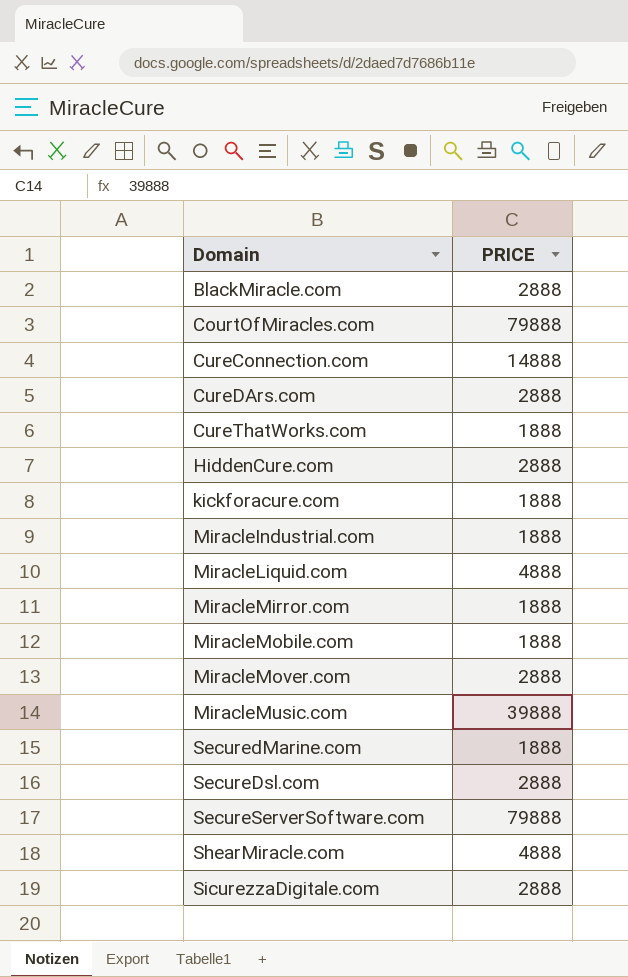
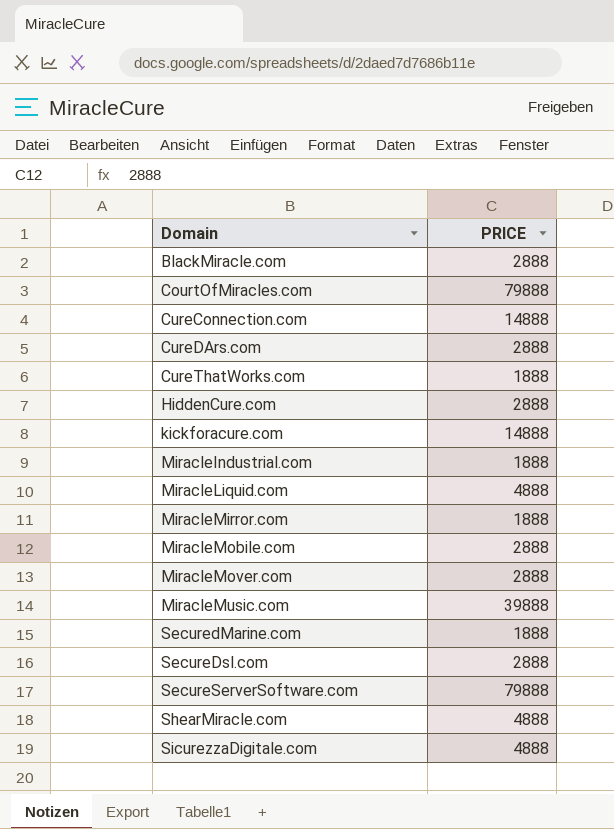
kickforacure.com | PRICE: 1888 -> 14888
MiracleMobile.com | PRICE: 1888 -> 2888
SicurezzaDigitale.com | PRICE: 2888 -> 4888

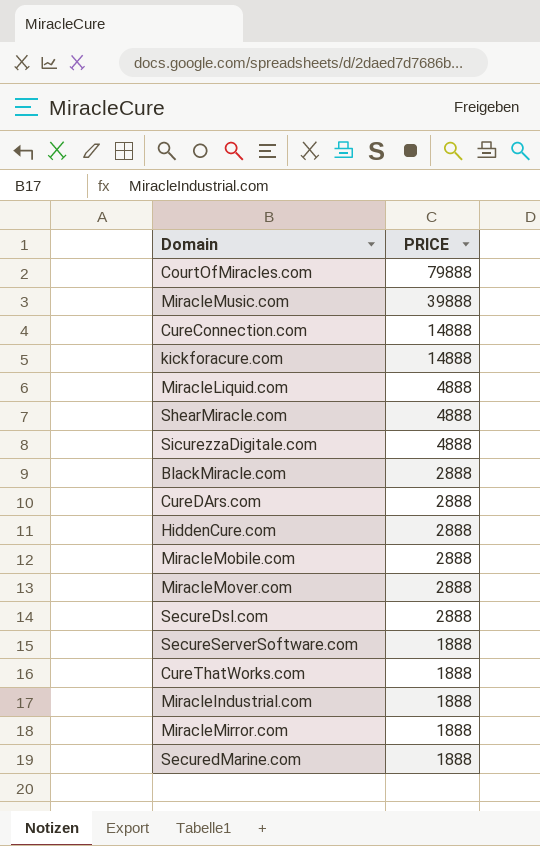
row order: Domain ascending -> PRICE descending
SecureServerSoftware.com | PRICE: 79888 -> 1888

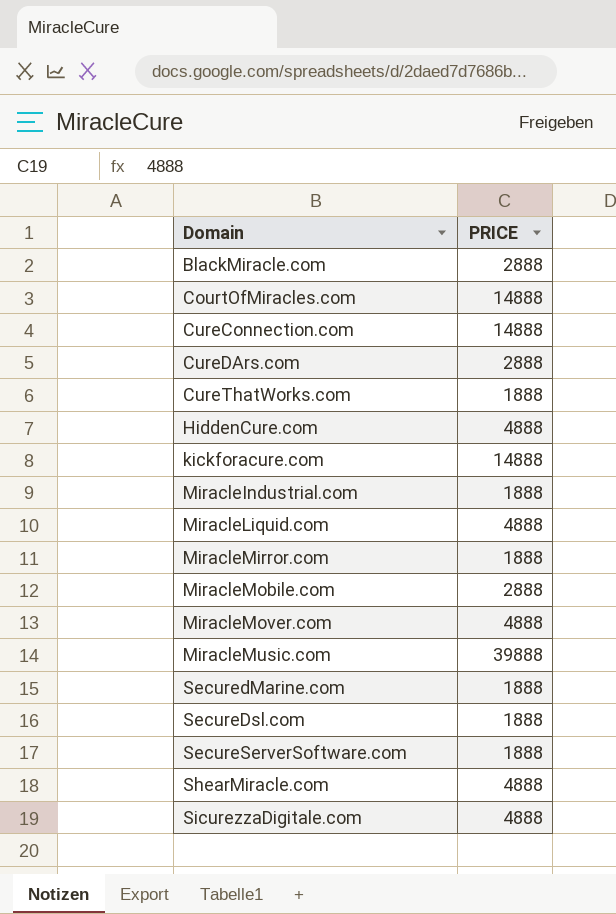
row order: PRICE descending -> Domain ascending
CourtOfMiracles.com | PRICE: 79888 -> 14888
HiddenCure.com | PRICE: 2888 -> 4888
MiracleMover.com | PRICE: 2888 -> 4888
SecureDsl.com | PRICE: 2888 -> 1888

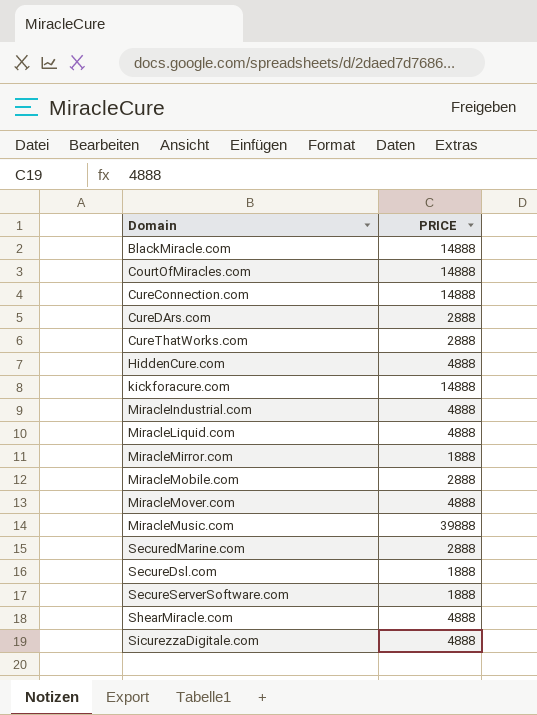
BlackMiracle.com | PRICE: 2888 -> 14888
CureThatWorks.com | PRICE: 1888 -> 2888
MiracleIndustrial.com | PRICE: 1888 -> 4888
SecuredMarine.com | PRICE: 1888 -> 2888

